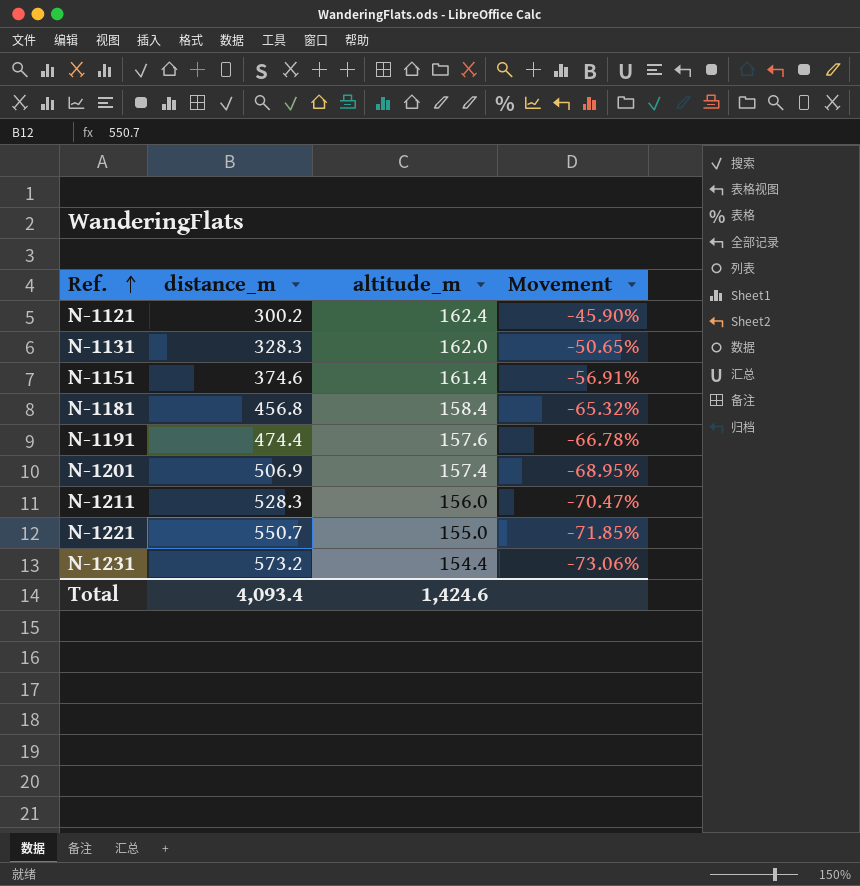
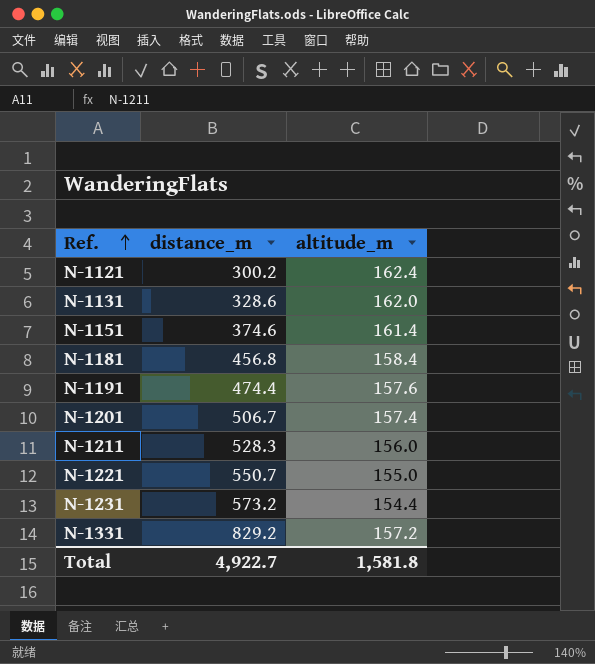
column Movement | formula: ([altitude_m] - [distance_m]) / [distance_m] -> none
N-1131 | distance_m: 328.3 -> 328.6
N-1201 | distance_m: 506.9 -> 506.7
row N-1331: none -> 829.2 | 157.2
Total | distance_m: 4,093.4 -> 4,922.7
Total | altitude_m: 1,424.6 -> 1,581.8

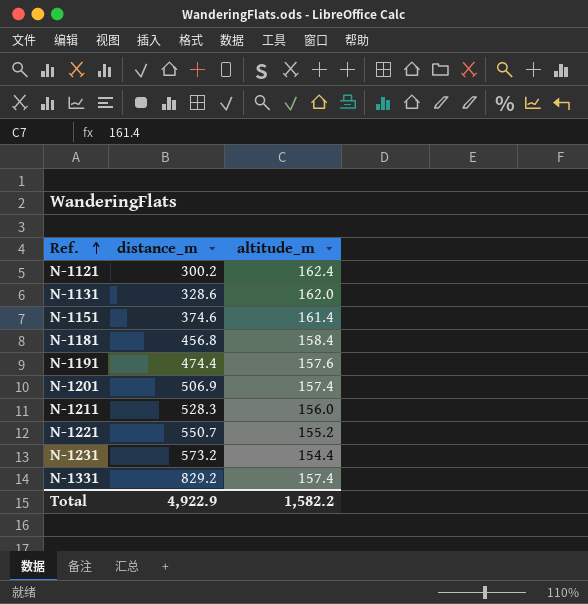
N-1201 | distance_m: 506.7 -> 506.9
N-1221 | altitude_m: 155.0 -> 155.2
N-1331 | altitude_m: 157.2 -> 157.4
Total | distance_m: 4,922.7 -> 4,922.9
Total | altitude_m: 1,581.8 -> 1,582.2

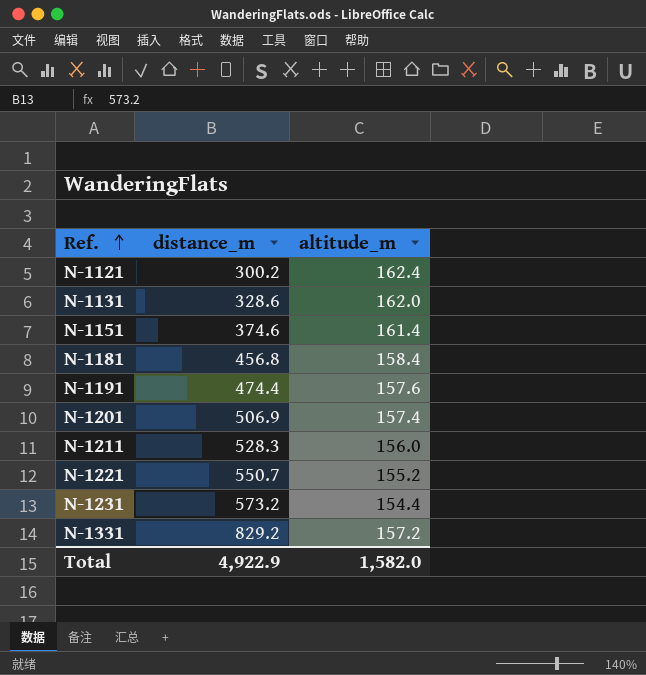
N-1331 | altitude_m: 157.4 -> 157.2
Total | altitude_m: 1,582.2 -> 1,582.0

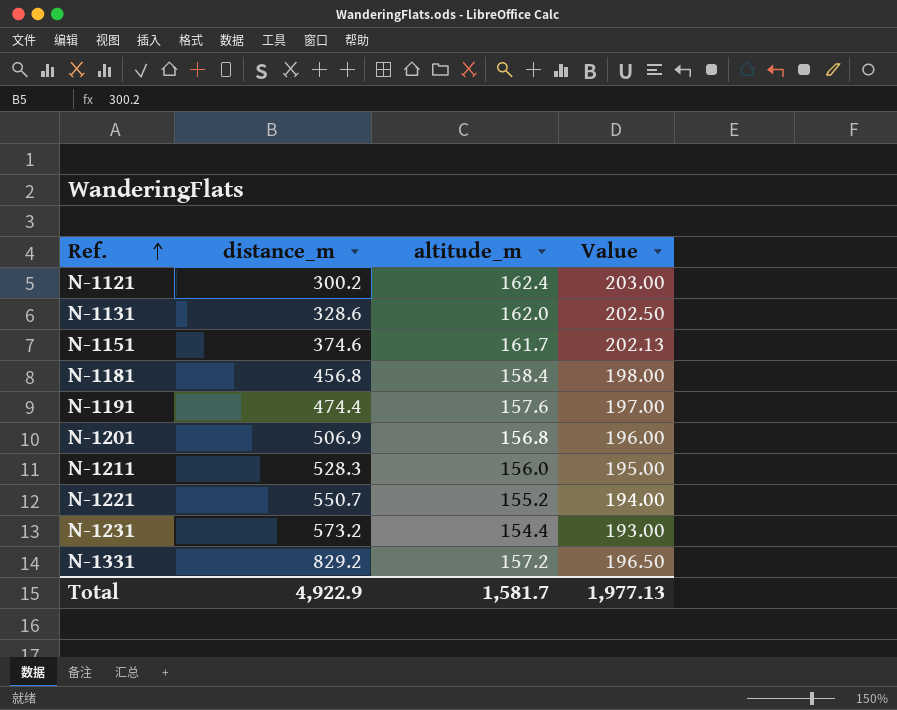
column Value | formula: none -> [altitude_m] * 1.25
N-1151 | altitude_m: 161.4 -> 161.7
N-1201 | altitude_m: 157.4 -> 156.8
Total | altitude_m: 1,582.0 -> 1,581.7

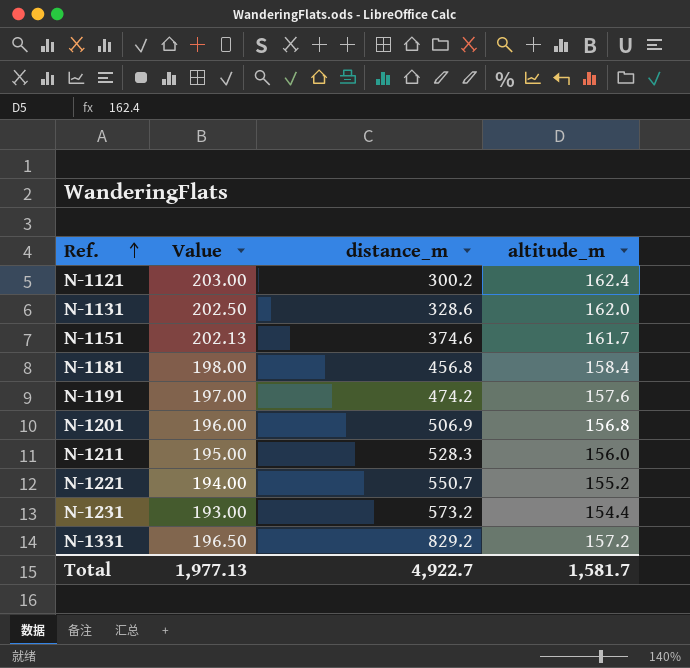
column Value | position: 4 -> 2
N-1191 | distance_m: 474.4 -> 474.2
Total | distance_m: 4,922.9 -> 4,922.7

